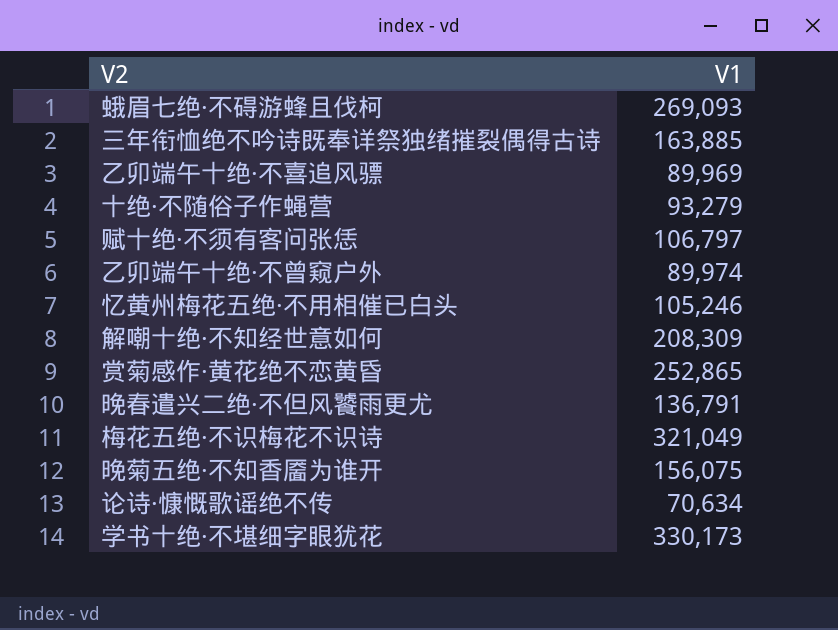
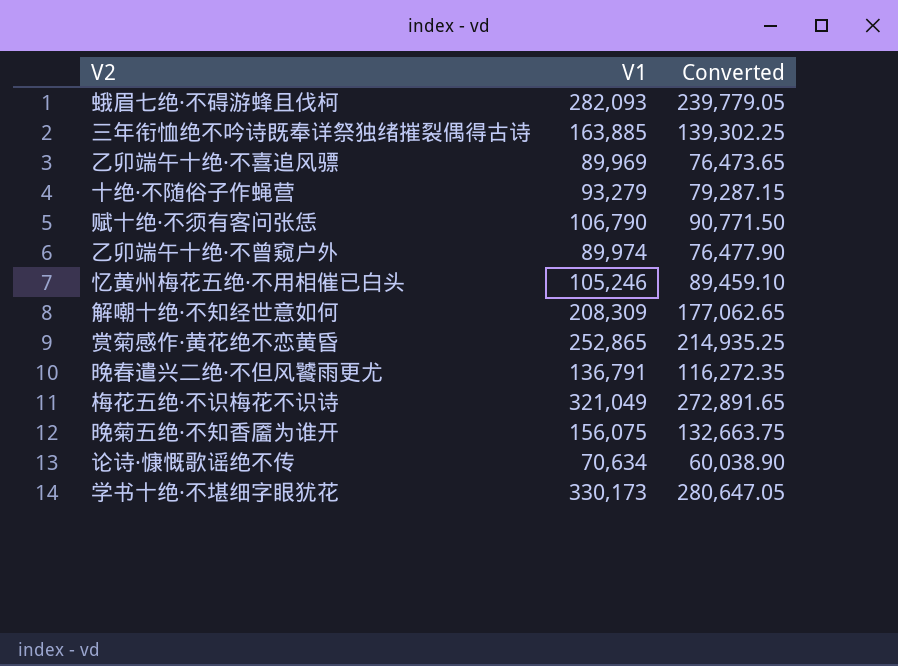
column Converted | formula: none -> [V1] * 0.85
蛾眉七绝·不碍游蜂且伐柯 | V1: 269,093 -> 282,093
赋十绝·不须有客问张恁 | V1: 106,797 -> 106,790

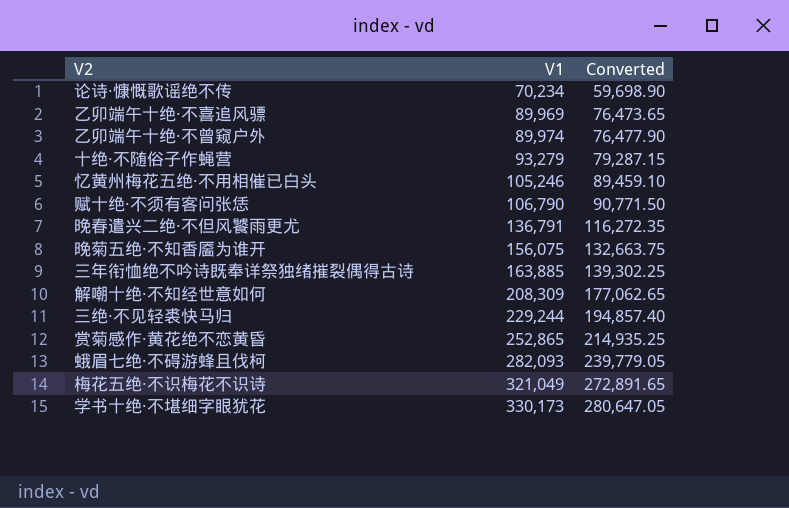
row order: none -> V1 ascending
论诗·慷慨歌谣绝不传 | V1: 70,634 -> 70,234
论诗·慷慨歌谣绝不传 | Converted: 60,038.90 -> 59,698.90
row 三绝·不见轻裘快马归: none -> 229,244 | 194,857.40

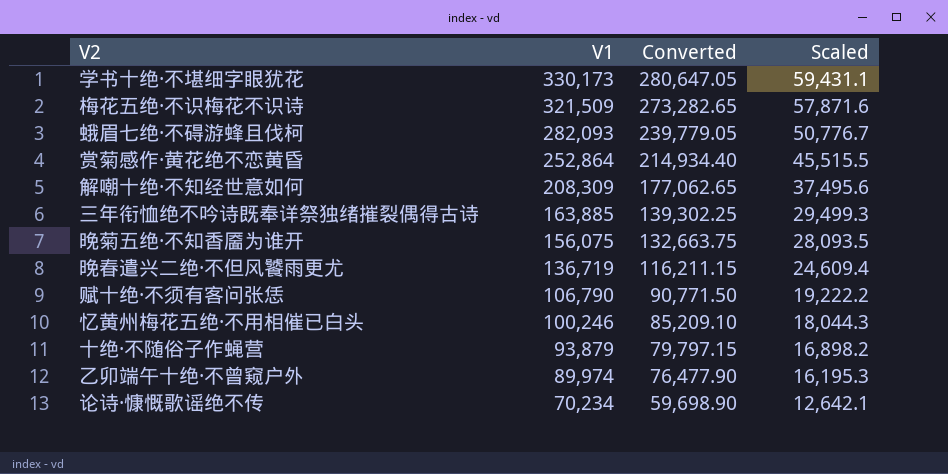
row order: V1 ascending -> V1 descending
column Scaled | formula: none -> [V1] * 0.18
row 乙卯端午十绝·不喜追风骠: 89,969 | 76,473.65 -> none
row 三绝·不见轻裘快马归: 229,244 | 194,857.40 -> none
梅花五绝·不识梅花不识诗 | V1: 321,049 -> 321,509
梅花五绝·不识梅花不识诗 | Converted: 272,891.65 -> 273,282.65
赏菊感作·黄花绝不恋黄昏 | V1: 252,865 -> 252,864
赏菊感作·黄花绝不恋黄昏 | Converted: 214,935.25 -> 214,934.40
晚春遣兴二绝·不但风饕雨更尤 | V1: 136,791 -> 136,719
晚春遣兴二绝·不但风饕雨更尤 | Converted: 116,272.35 -> 116,211.15
忆黄州梅花五绝·不用相催已白头 | V1: 105,246 -> 100,246
忆黄州梅花五绝·不用相催已白头 | Converted: 89,459.10 -> 85,209.10
十绝·不随俗子作蝇营 | V1: 93,279 -> 93,879
十绝·不随俗子作蝇营 | Converted: 79,287.15 -> 79,797.15

